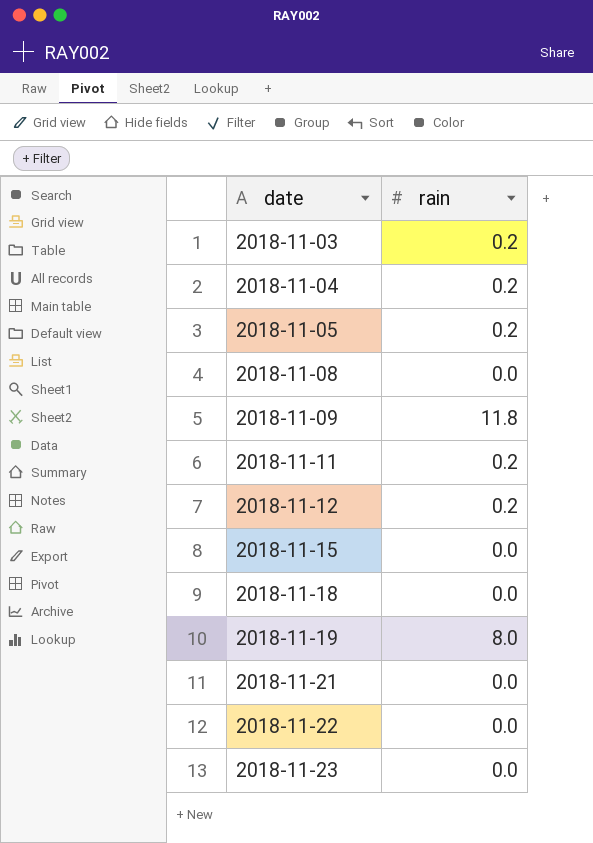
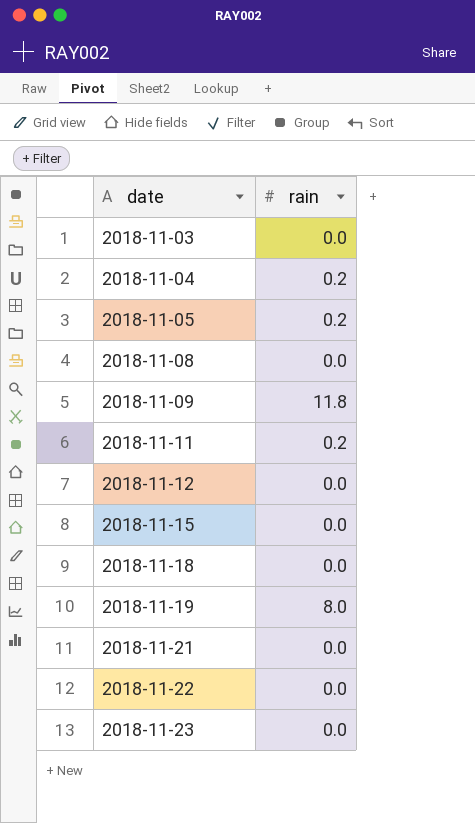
2018-11-03 | rain: 0.2 -> 0.0
2018-11-12 | rain: 0.2 -> 0.0

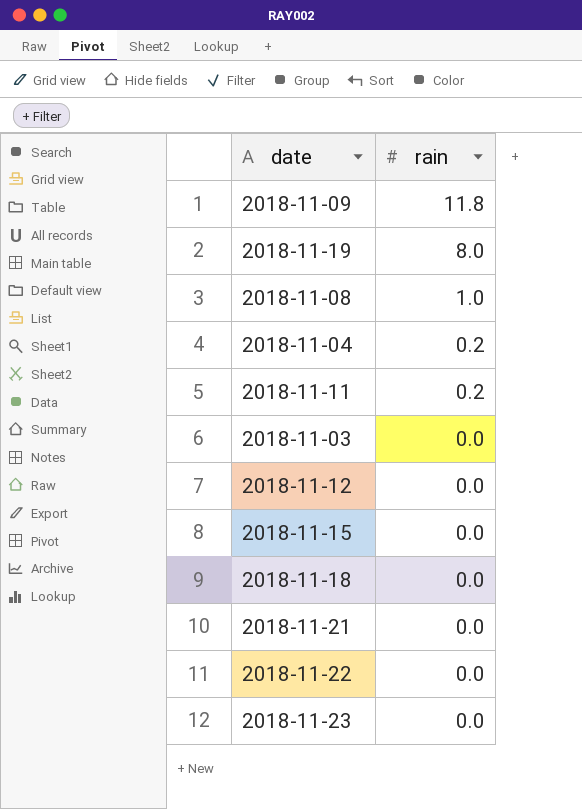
row order: date ascending -> rain descending
row 2018-11-05: 0.2 -> none
2018-11-08 | rain: 0.0 -> 1.0

